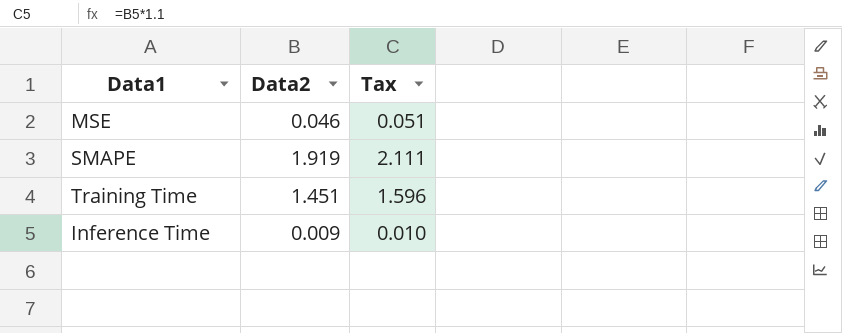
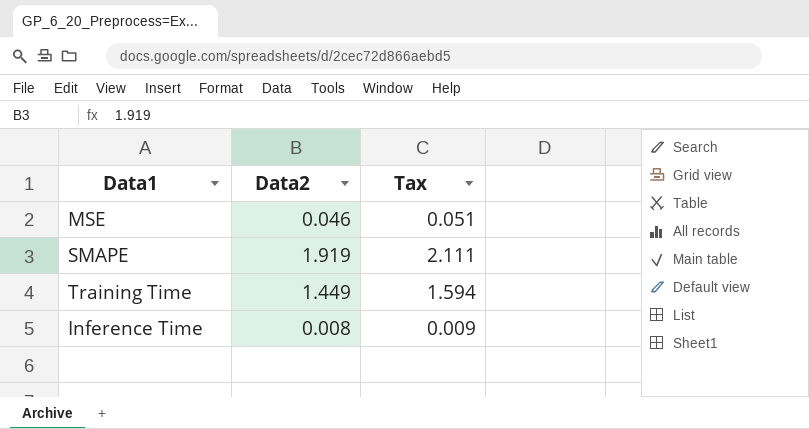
Training Time | Data2: 1.451 -> 1.449
Training Time | Tax: 1.596 -> 1.594
Inference Time | Data2: 0.009 -> 0.008
Inference Time | Tax: 0.010 -> 0.009

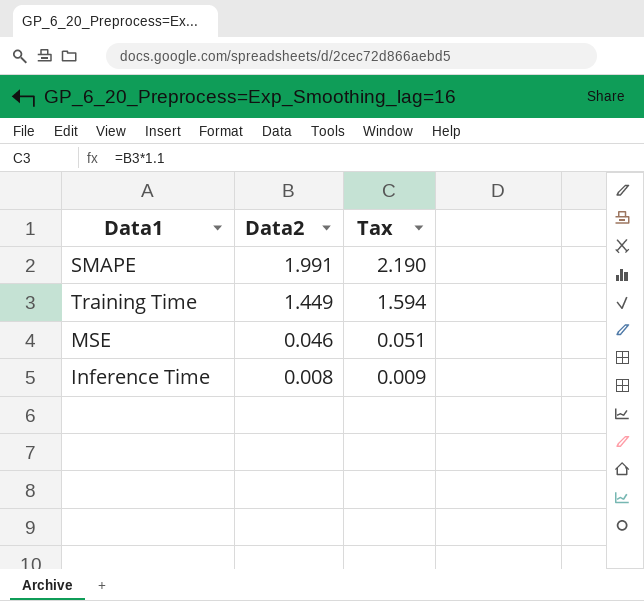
row order: none -> Data2 descending
SMAPE | Data2: 1.919 -> 1.991
SMAPE | Tax: 2.111 -> 2.190

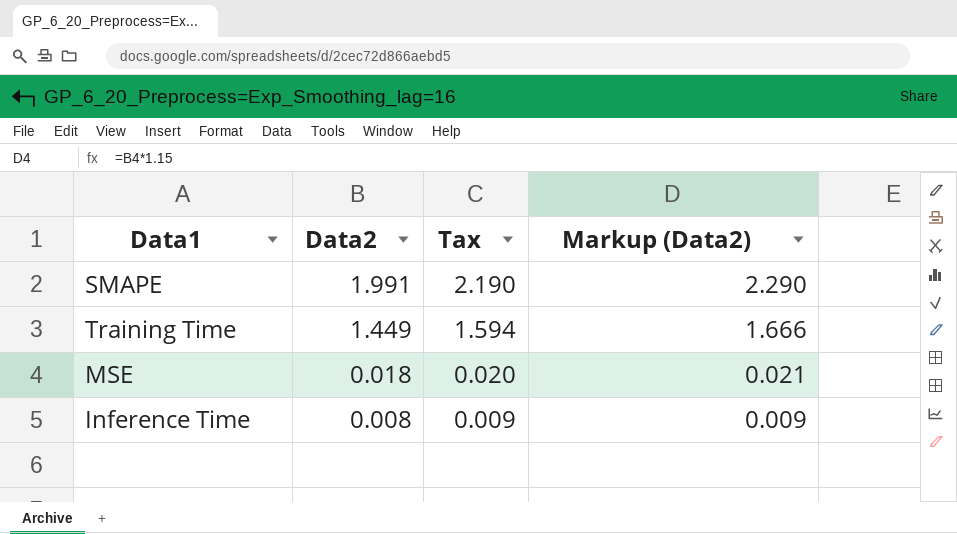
column Markup (Data2) | formula: none -> [Data2] * 1.15
MSE | Data2: 0.046 -> 0.018
MSE | Tax: 0.051 -> 0.020

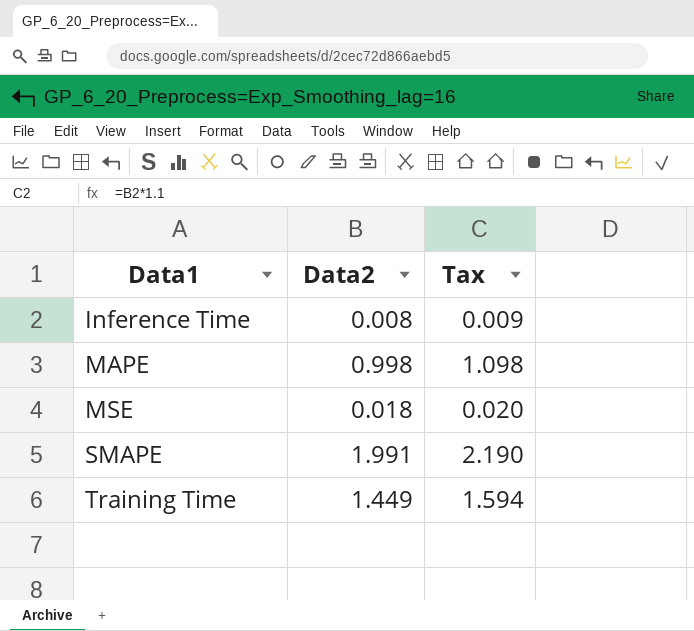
row order: Data2 descending -> Data1 ascending
column Markup (Data2) | formula: [Data2] * 1.15 -> none
row MAPE: none -> 0.998 | 1.098

